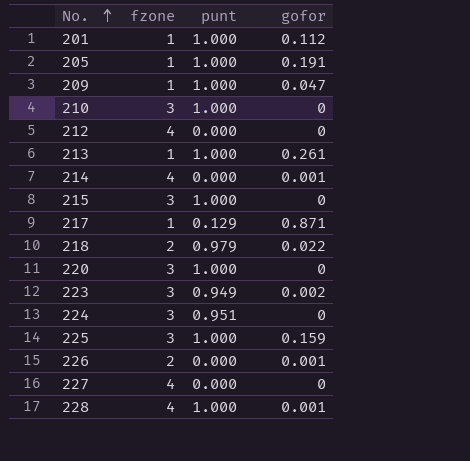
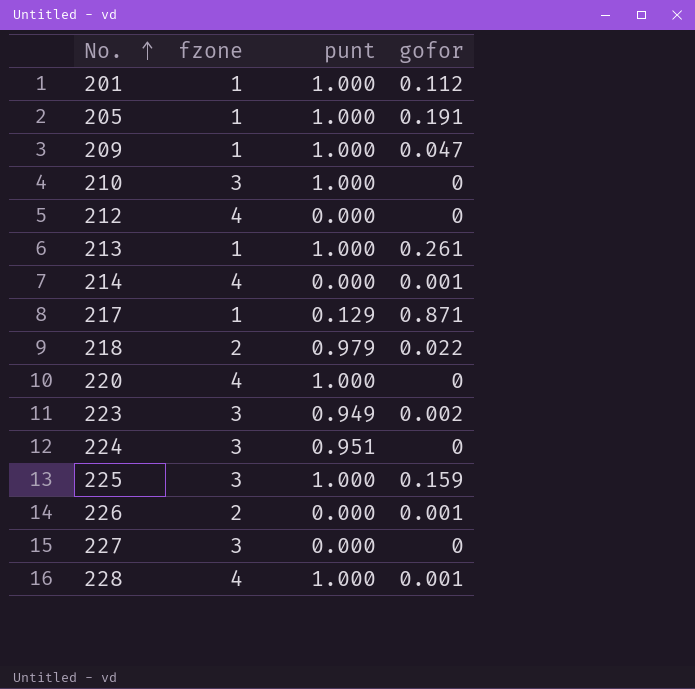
row 215: 3 | 1.000 | 0 -> none
220 | fzone: 3 -> 4
227 | fzone: 4 -> 3

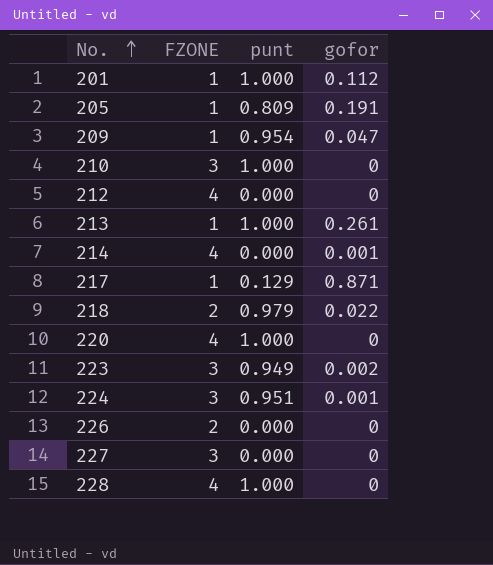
column name: fzone -> FZONE
row 225: 3 | 1.000 | 0.159 -> none
205 | punt: 1.000 -> 0.809
209 | punt: 1.000 -> 0.954
224 | gofor: 0 -> 0.001
226 | gofor: 0.001 -> 0
228 | gofor: 0.001 -> 0

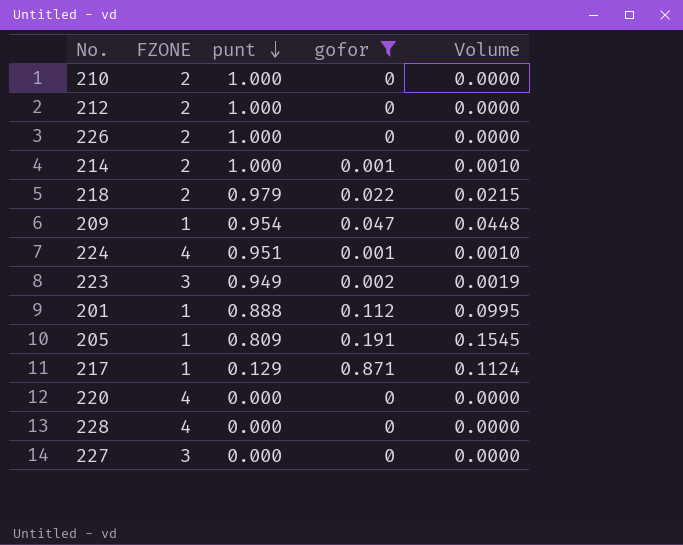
filter: none -> gofor != 0.261
row order: No. ascending -> punt descending
column Volume | formula: none -> [punt] * [gofor]
210 | FZONE: 3 -> 2
212 | FZONE: 4 -> 2
212 | punt: 0.000 -> 1.000
226 | punt: 0.000 -> 1.000
214 | FZONE: 4 -> 2
214 | punt: 0.000 -> 1.000
224 | FZONE: 3 -> 4
201 | punt: 1.000 -> 0.888
220 | punt: 1.000 -> 0.000
228 | punt: 1.000 -> 0.000

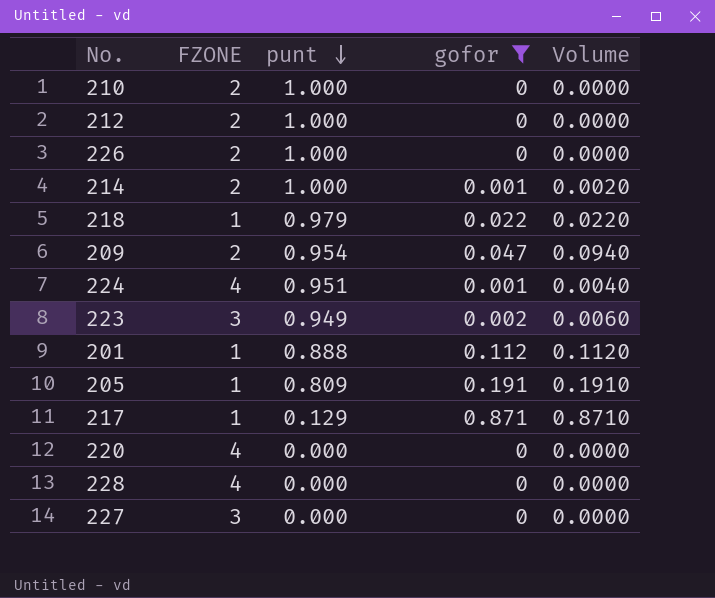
column Volume | formula: [punt] * [gofor] -> [FZONE] * [gofor]
218 | FZONE: 2 -> 1
209 | FZONE: 1 -> 2

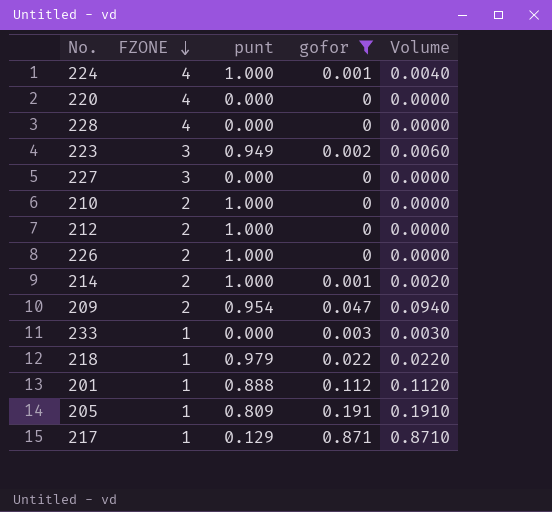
row order: punt descending -> FZONE descending
224 | punt: 0.951 -> 1.000
row 233: none -> 1 | 0.000 | 0.003 | 0.0030

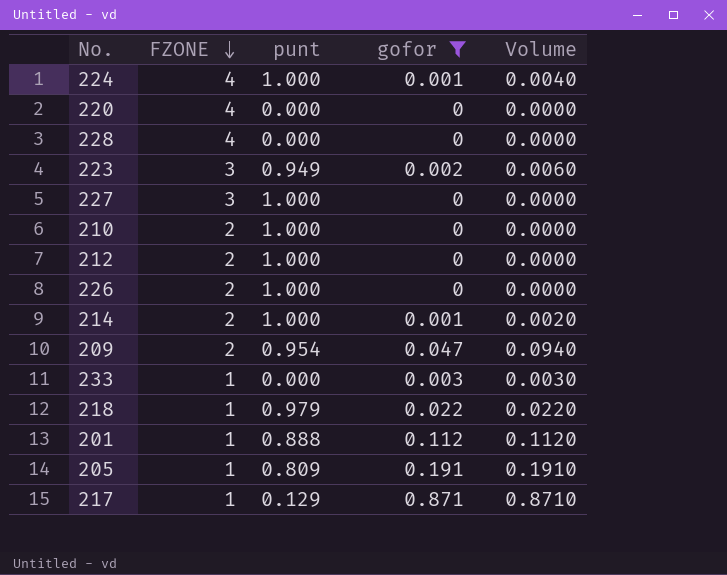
227 | punt: 0.000 -> 1.000

